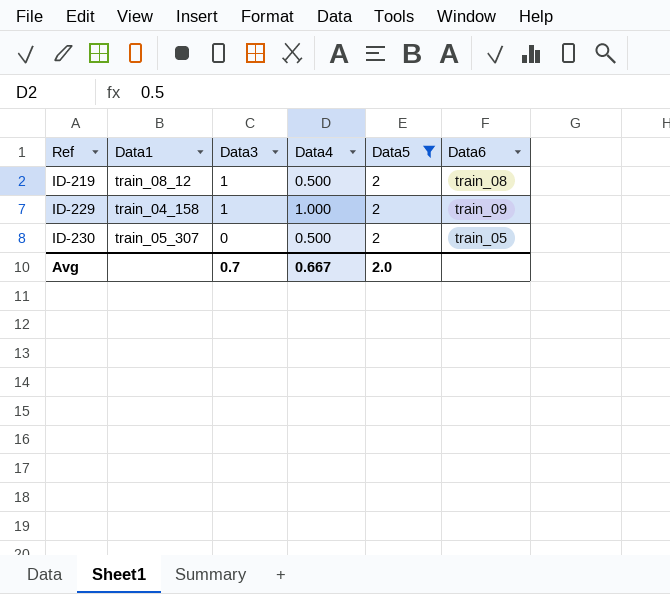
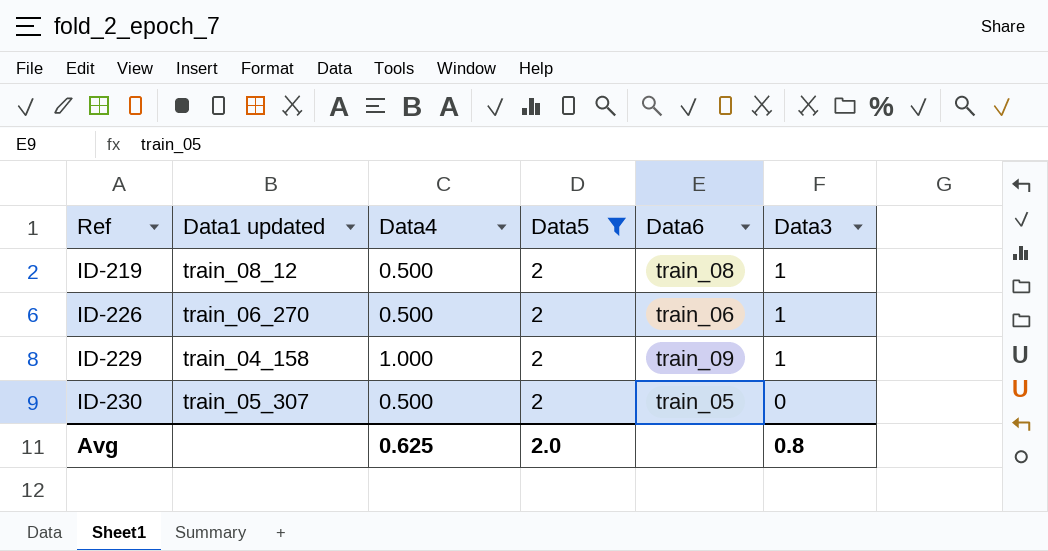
column name: Data1 -> Data1 updated
column Data3 | position: 3 -> 6
row ID-226: none -> train_06_270 | 0.500 | 2 | train_06 | 1
Avg | Data4: 0.667 -> 0.625
Avg | Data3: 0.7 -> 0.8

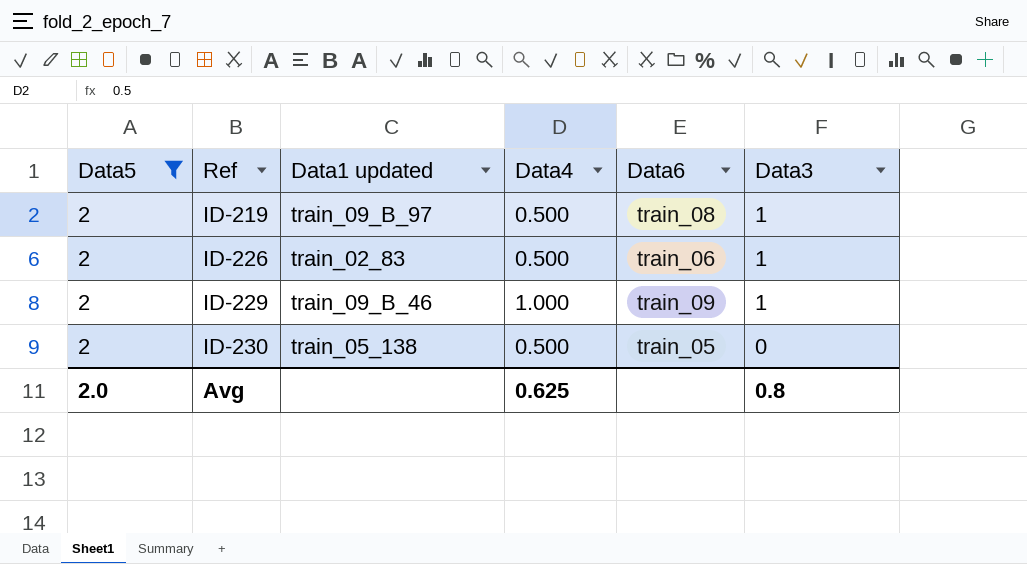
column Data5 | position: 4 -> 1
ID-219 | Data1 updated: train_08_12 -> train_09_B_97
ID-226 | Data1 updated: train_06_270 -> train_02_83
ID-229 | Data1 updated: train_04_158 -> train_09_B_46
ID-230 | Data1 updated: train_05_307 -> train_05_138

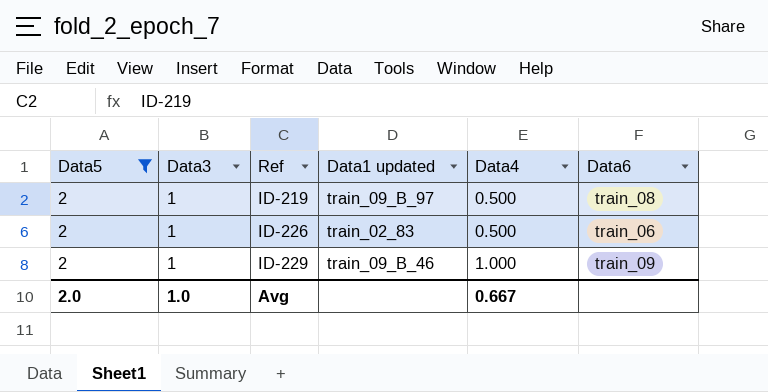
column Data3 | position: 6 -> 2
row ID-230: 2 | train_05_138 | 0.500 | train_05 | 0 -> none
Avg | Data3: 0.8 -> 1.0
Avg | Data4: 0.625 -> 0.667

